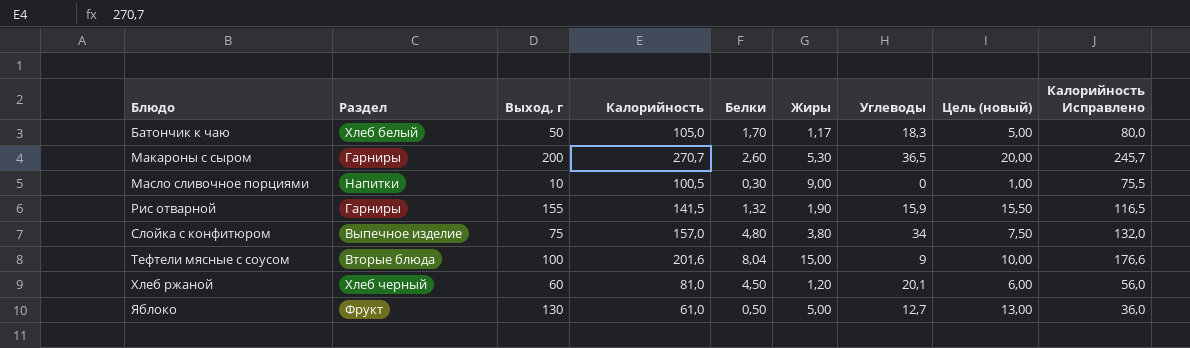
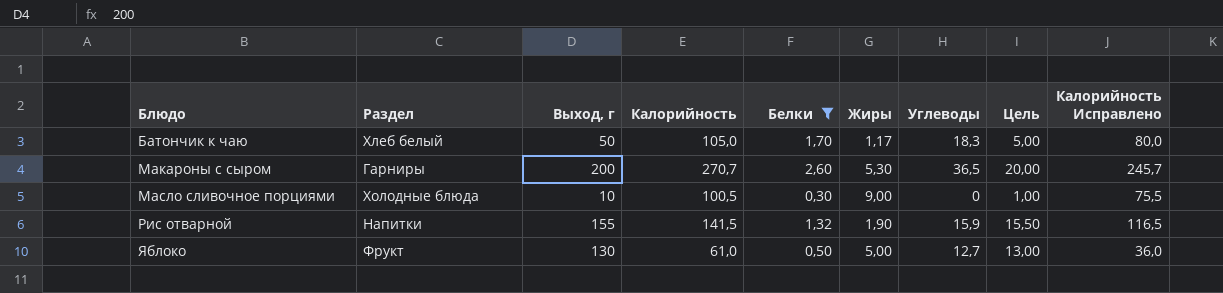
filter: none -> Белки <= 2,60
column name: Цель (новый) -> Цель
Масло сливочное порциями | Раздел: Напитки -> Холодные блюда
Рис отварной | Раздел: Гарниры -> Напитки

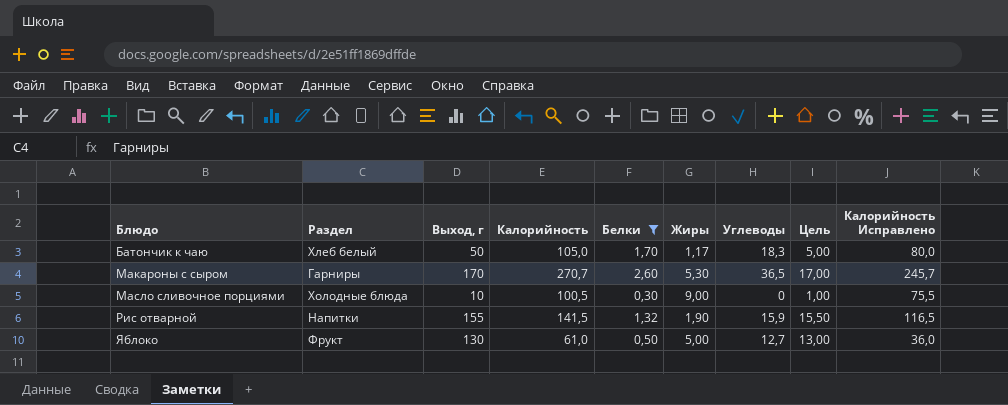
Макароны с сыром | Выход, г: 200 -> 170
Макароны с сыром | Цель: 20,00 -> 17,00

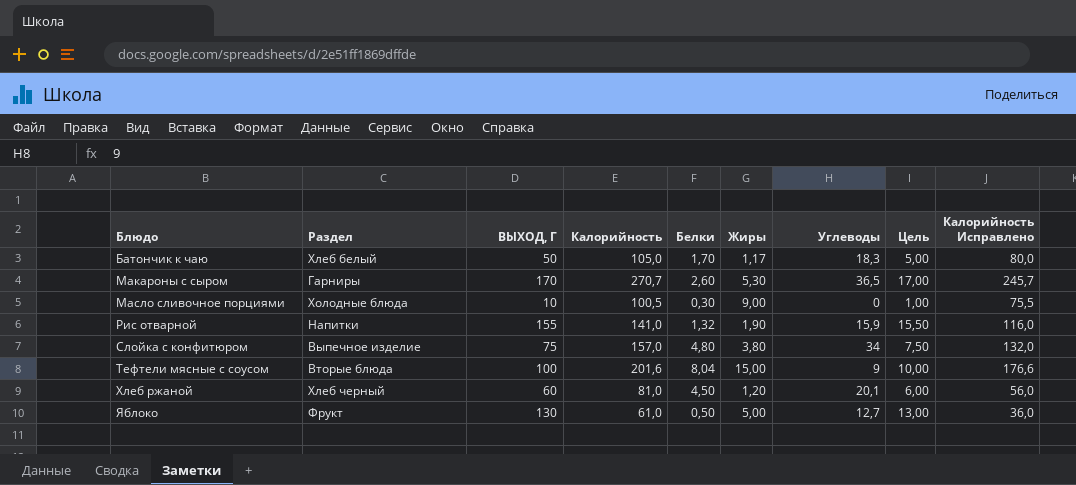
filter: Белки <= 2,60 -> none
column name: Выход, г -> ВЫХОД, Г
Рис отварной | Калорийность: 141,5 -> 141,0
Рис отварной | Калорийность Исправлено: 116,5 -> 116,0

